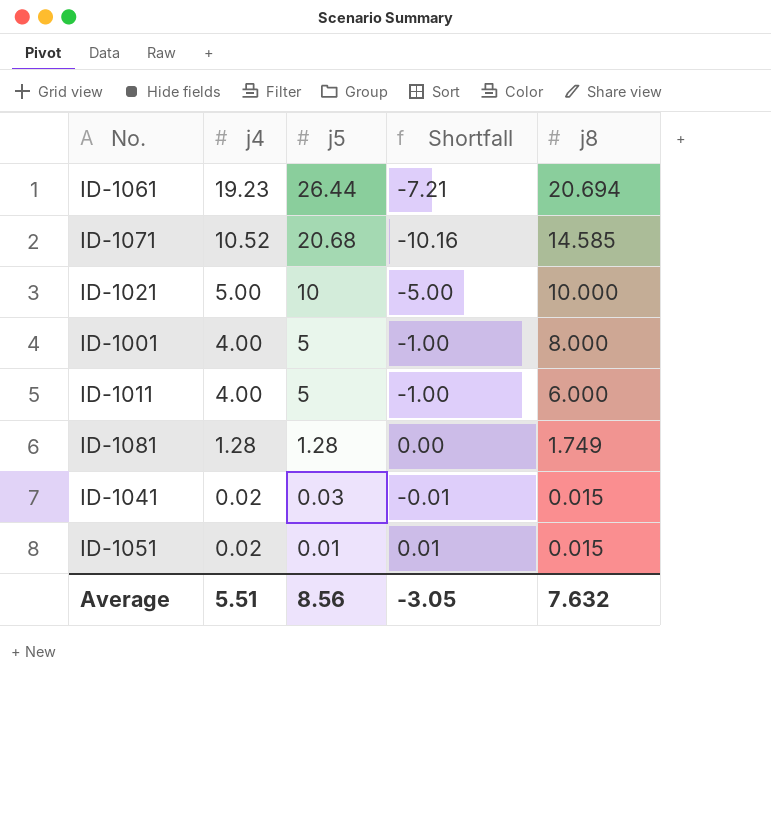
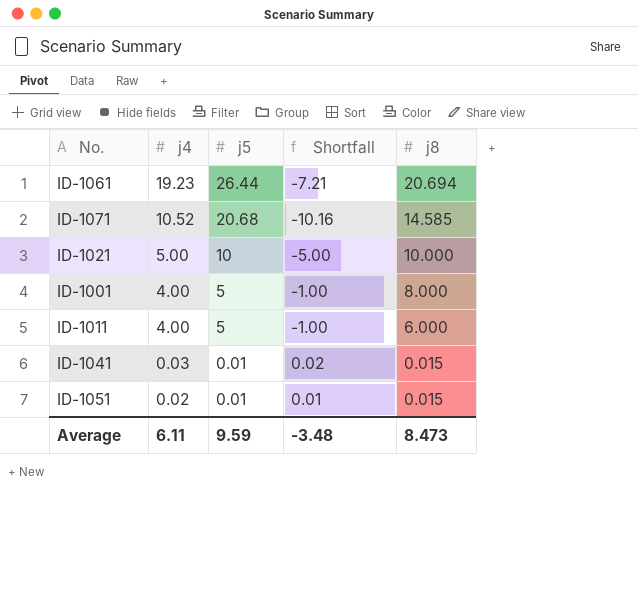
row ID-1081: 1.28 | 1.28 | 0.00 | 1.749 -> none
ID-1041 | j4: 0.02 -> 0.03
ID-1041 | j5: 0.03 -> 0.01
ID-1041 | Shortfall: -0.01 -> 0.02
Average | j4: 5.51 -> 6.11
Average | j5: 8.56 -> 9.59
Average | Shortfall: -3.05 -> -3.48
Average | j8: 7.632 -> 8.473

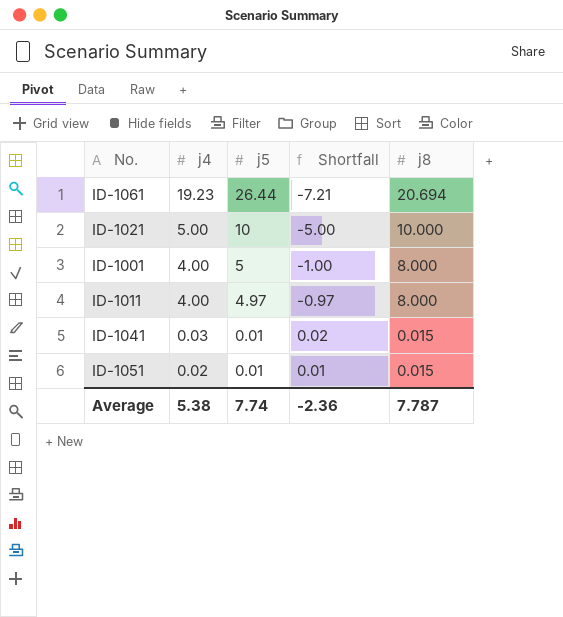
row ID-1071: 10.52 | 20.68 | -10.16 | 14.585 -> none
ID-1011 | j5: 5 -> 4.97
ID-1011 | Shortfall: -1.00 -> -0.97
ID-1011 | j8: 6.000 -> 8.000
Average | j4: 6.11 -> 5.38
Average | j5: 9.59 -> 7.74
Average | Shortfall: -3.48 -> -2.36
Average | j8: 8.473 -> 7.787

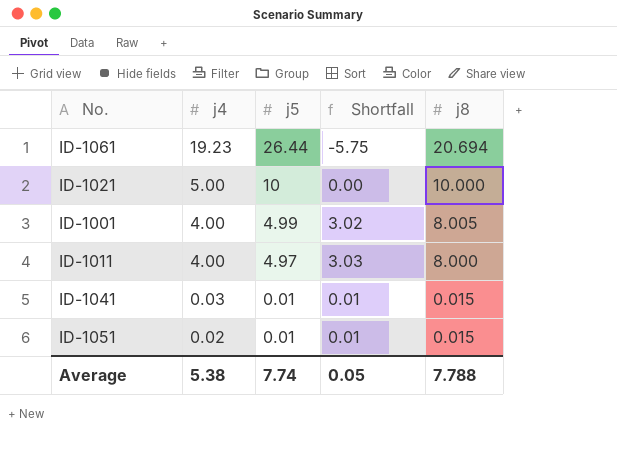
column Shortfall | formula: [j4] - [j5] -> [j8] - [j5]
ID-1001 | j5: 5 -> 4.99
ID-1001 | j8: 8.000 -> 8.005
Average | Shortfall: -2.36 -> 0.05
Average | j8: 7.787 -> 7.788

